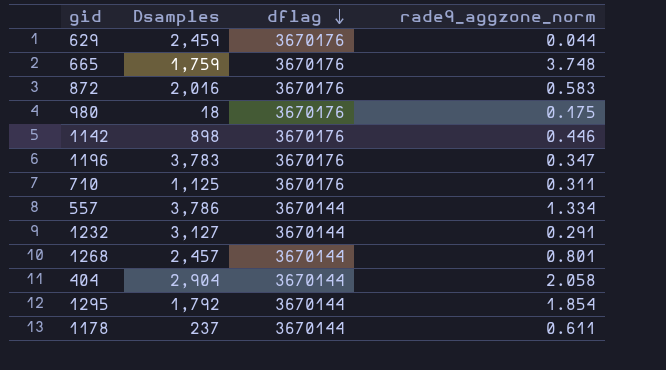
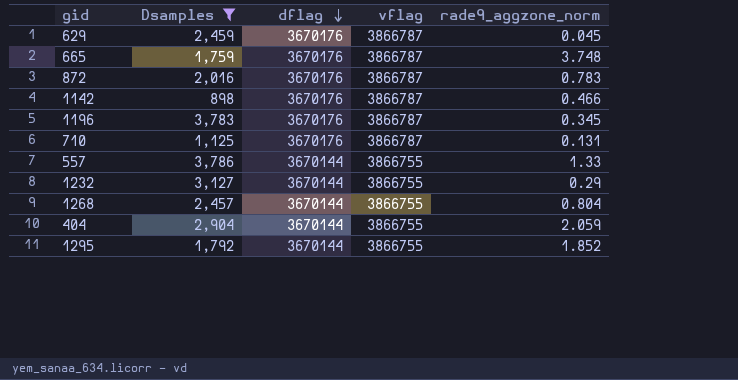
filter: none -> Dsamples >= 898
column vflag | position: none -> 4
629 | rade9_aggzone_norm: 0.044 -> 0.045
872 | rade9_aggzone_norm: 0.583 -> 0.783
1142 | rade9_aggzone_norm: 0.446 -> 0.466
1196 | rade9_aggzone_norm: 0.347 -> 0.345
710 | rade9_aggzone_norm: 0.311 -> 0.131
557 | rade9_aggzone_norm: 1.334 -> 1.33
1232 | rade9_aggzone_norm: 0.291 -> 0.29
1268 | rade9_aggzone_norm: 0.801 -> 0.804
404 | rade9_aggzone_norm: 2.058 -> 2.059
1295 | rade9_aggzone_norm: 1.854 -> 1.852

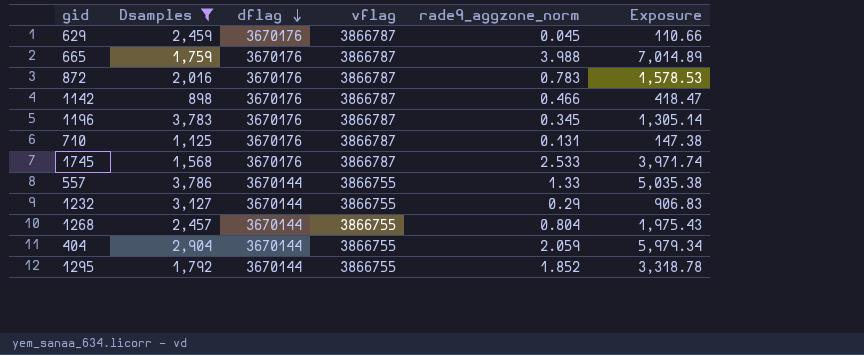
column Exposure | formula: none -> [Dsamples] * [rade9_aggzone_norm]
665 | rade9_aggzone_norm: 3.748 -> 3.988
row 1745: none -> 1,568 | 3670176 | 3866787 | 2.533 | 3,971.74

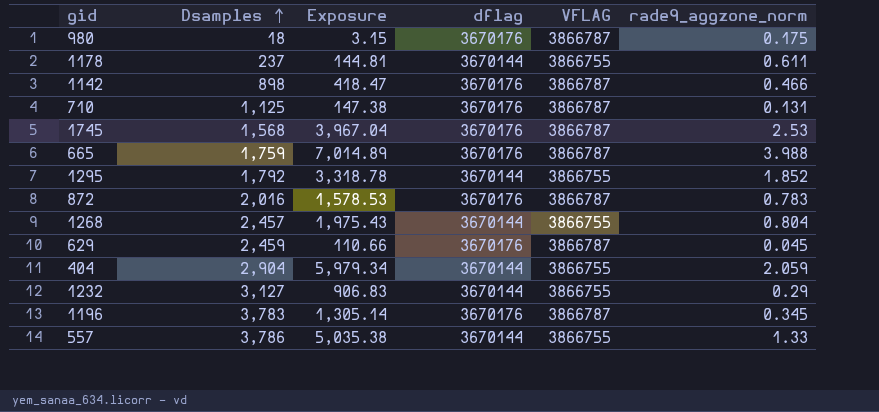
filter: Dsamples >= 898 -> none
row order: dflag descending -> Dsamples ascending
column Exposure | position: 6 -> 3
column name: vflag -> VFLAG
1745 | Exposure: 3,971.74 -> 3,967.04
1745 | rade9_aggzone_norm: 2.533 -> 2.53

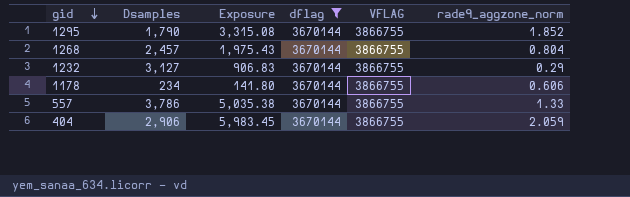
filter: none -> dflag = 3670144
row order: Dsamples ascending -> gid descending
1295 | Dsamples: 1,792 -> 1,790
1295 | Exposure: 3,318.78 -> 3,315.08
1178 | Dsamples: 237 -> 234
1178 | Exposure: 144.81 -> 141.80
1178 | rade9_aggzone_norm: 0.611 -> 0.606
404 | Dsamples: 2,904 -> 2,906
404 | Exposure: 5,979.34 -> 5,983.45

